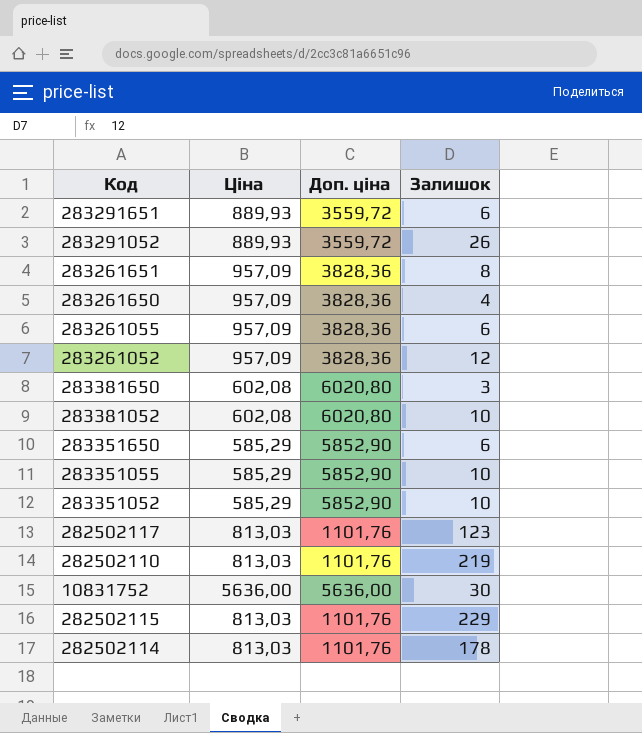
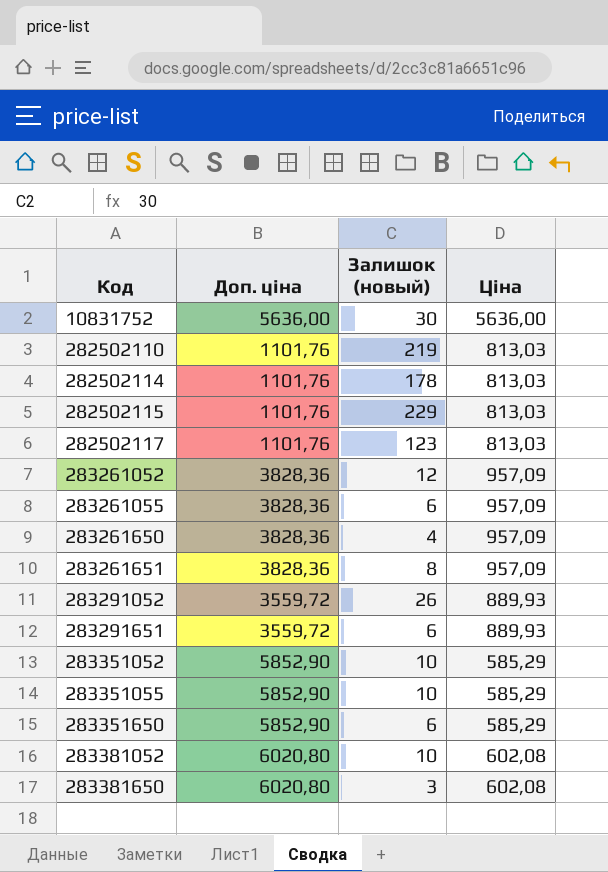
row order: none -> Код ascending
column name: Залишок -> Залишок (новый)
column Ціна | position: 2 -> 4

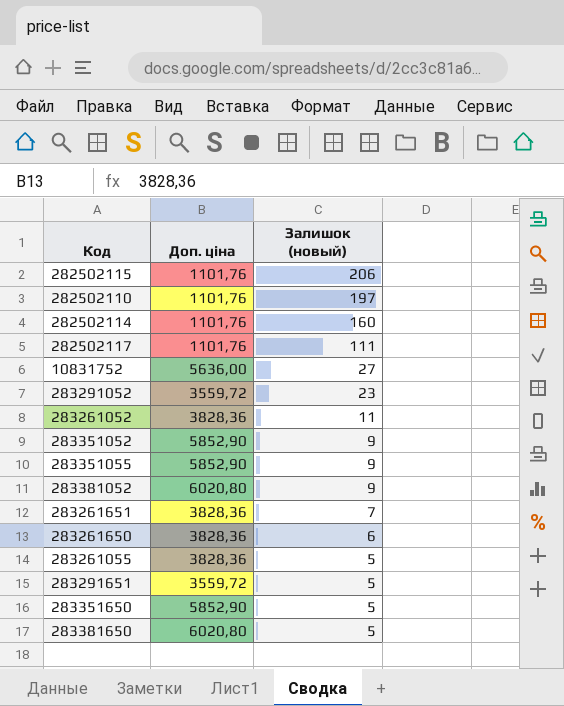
row order: Код ascending -> Залишок (новый) descending
column Ціна | position: 4 -> none
282502115 | Залишок (новый): 229 -> 206
282502110 | Залишок (новый): 219 -> 197
282502114 | Залишок (новый): 178 -> 160
282502117 | Залишок (новый): 123 -> 111
10831752 | Залишок (новый): 30 -> 27
283291052 | Залишок (новый): 26 -> 23
283261052 | Залишок (новый): 12 -> 11
283351052 | Залишок (новый): 10 -> 9
283351055 | Залишок (новый): 10 -> 9
283381052 | Залишок (новый): 10 -> 9
283261651 | Залишок (новый): 8 -> 7
283261650 | Залишок (новый): 4 -> 6
283261055 | Залишок (новый): 6 -> 5
283291651 | Залишок (новый): 6 -> 5
283351650 | Залишок (новый): 6 -> 5
283381650 | Залишок (новый): 3 -> 5

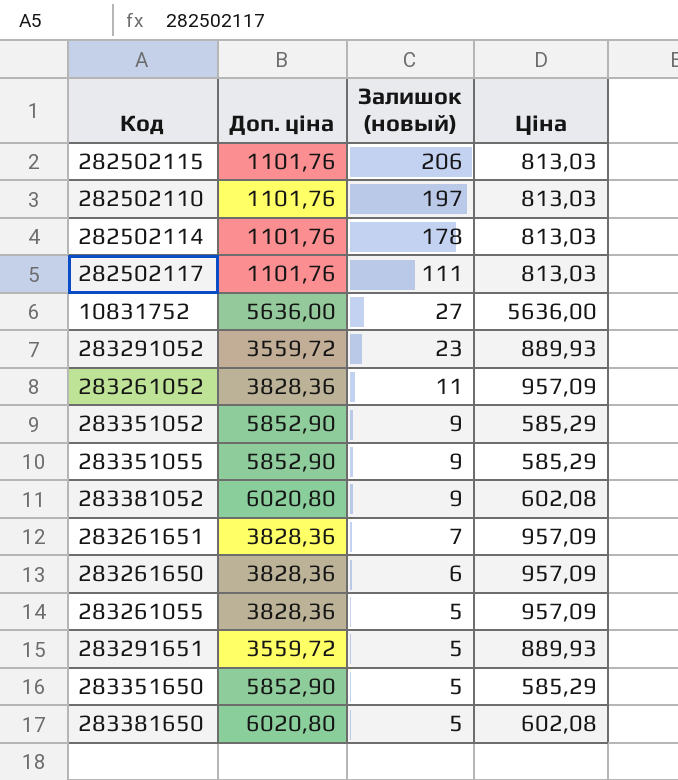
column Ціна | position: none -> 4
282502114 | Залишок (новый): 160 -> 178

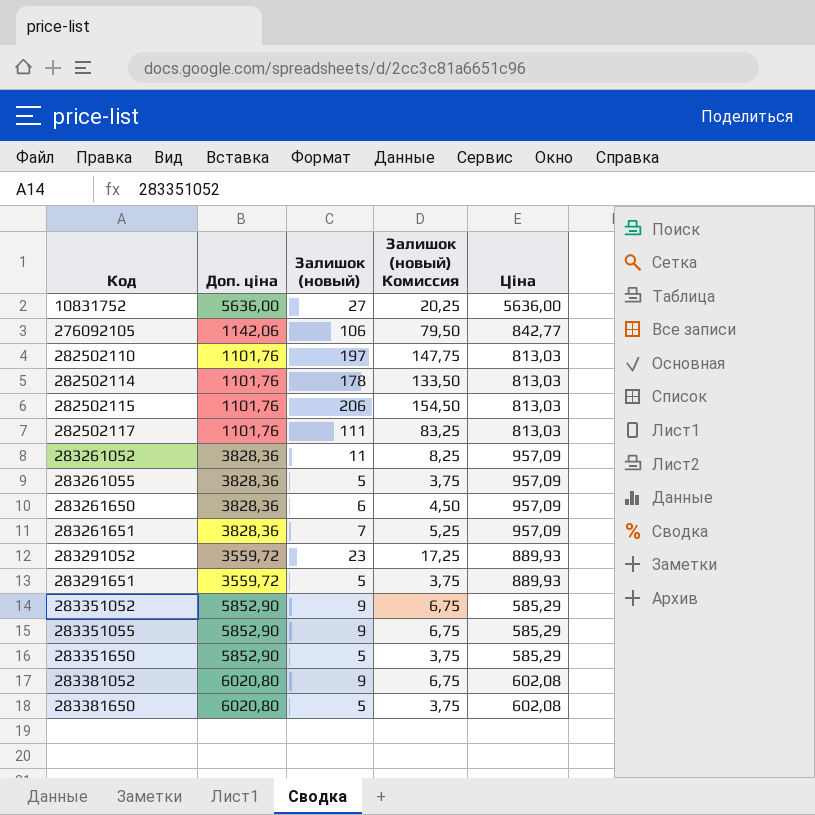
row order: Залишок (новый) descending -> Код ascending
column Залишок (новый) Комиссия | formula: none -> [Залишок (новый)] * 0,75
row 276092105: none -> 1142,06 | 106 | 79,50 | 842,77

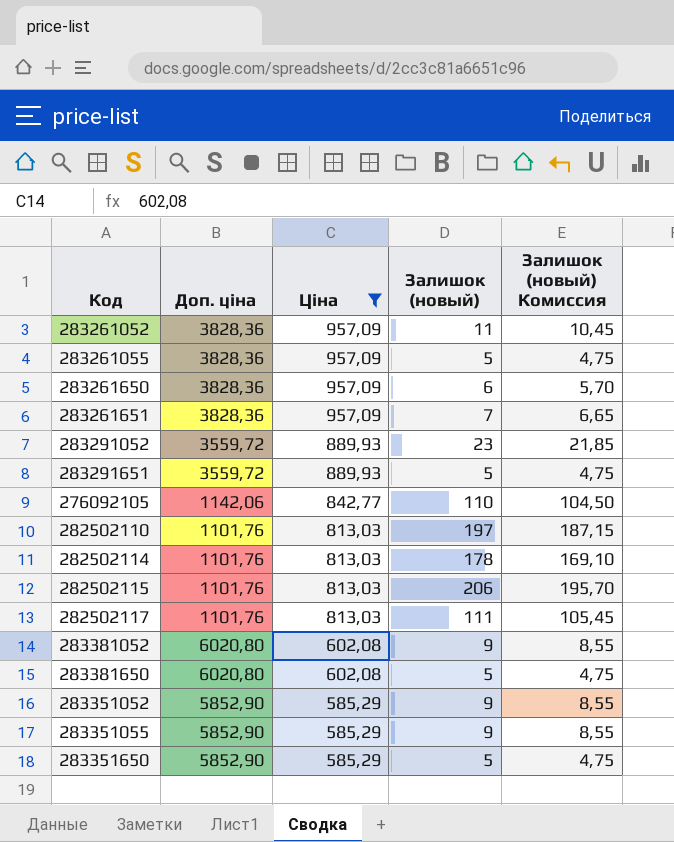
filter: none -> Ціна != 5636,00
row order: Код ascending -> Ціна descending
column Ціна | position: 5 -> 3
column Залишок (новый) Комиссия | formula: [Залишок (новый)] * 0,75 -> [Залишок (новый)] * 0,95
276092105 | Залишок (новый): 106 -> 110

